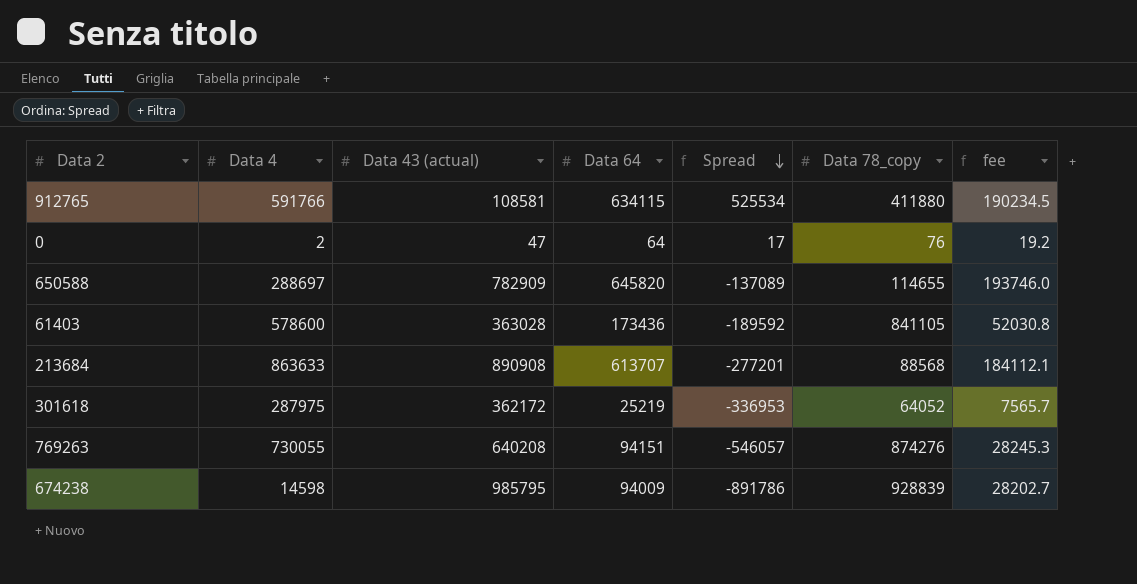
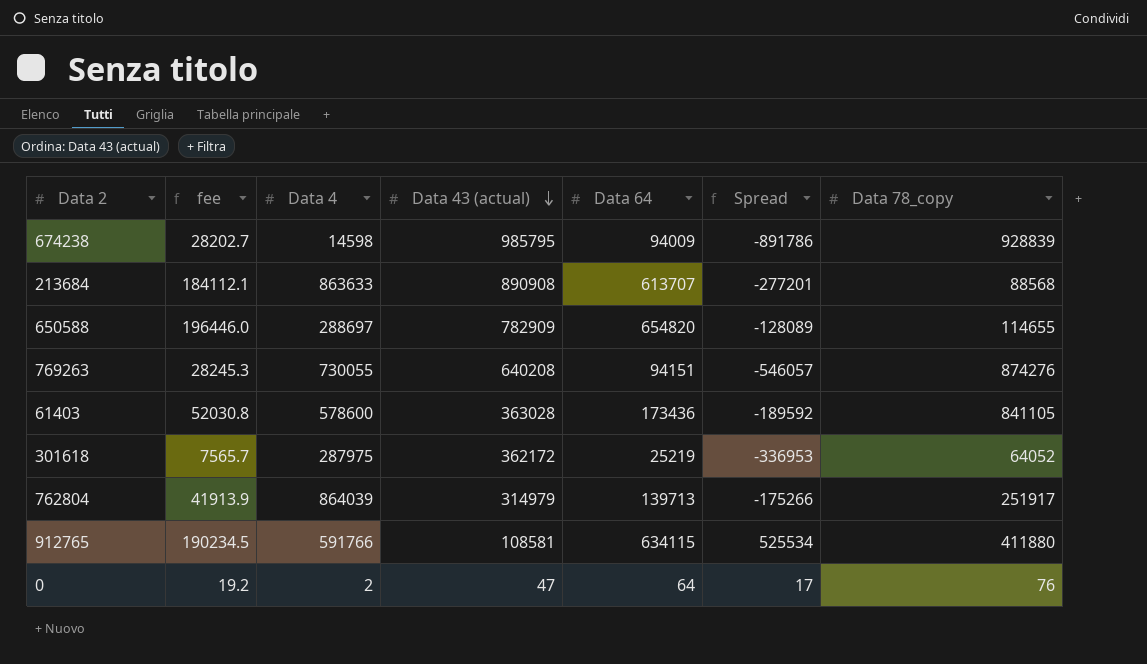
row order: Spread descending -> Data 43 (actual) descending
column fee | position: 7 -> 2
650588 | fee: 193746.0 -> 196446.0
650588 | Data 64: 645820 -> 654820
650588 | Spread: -137089 -> -128089
row 762804: none -> 41913.9 | 864039 | 314979 | 139713 | -175266 | 251917

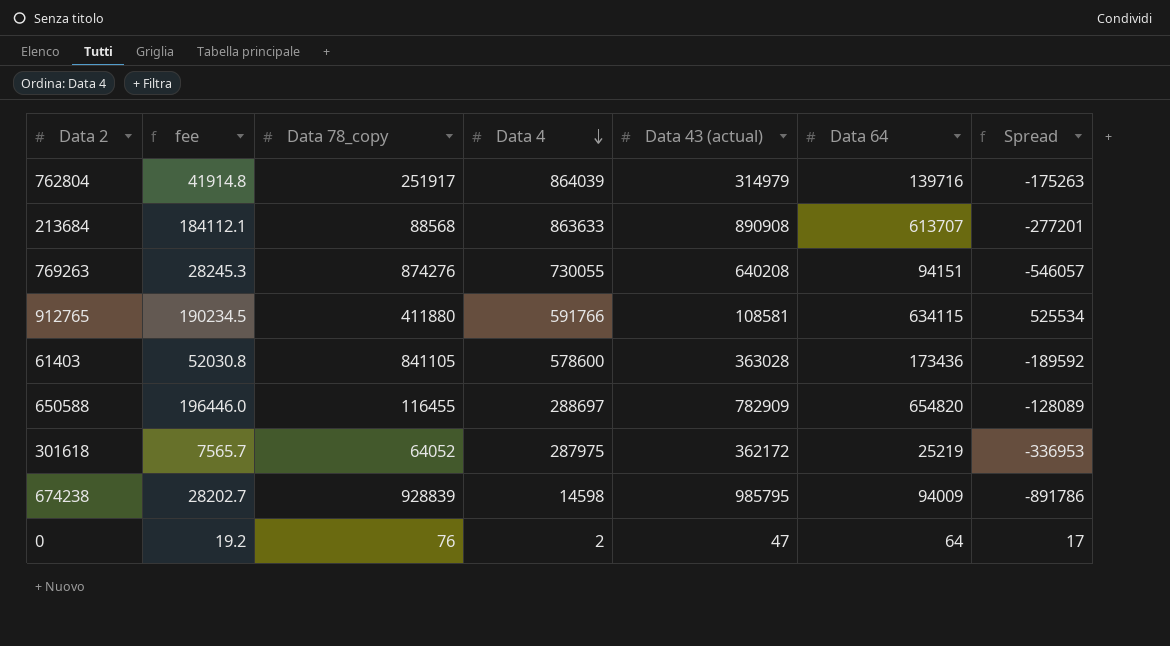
row order: Data 43 (actual) descending -> Data 4 descending
column Data 78_copy | position: 7 -> 3
762804 | fee: 41913.9 -> 41914.8
762804 | Data 64: 139713 -> 139716
762804 | Spread: -175266 -> -175263
650588 | Data 78_copy: 114655 -> 116455

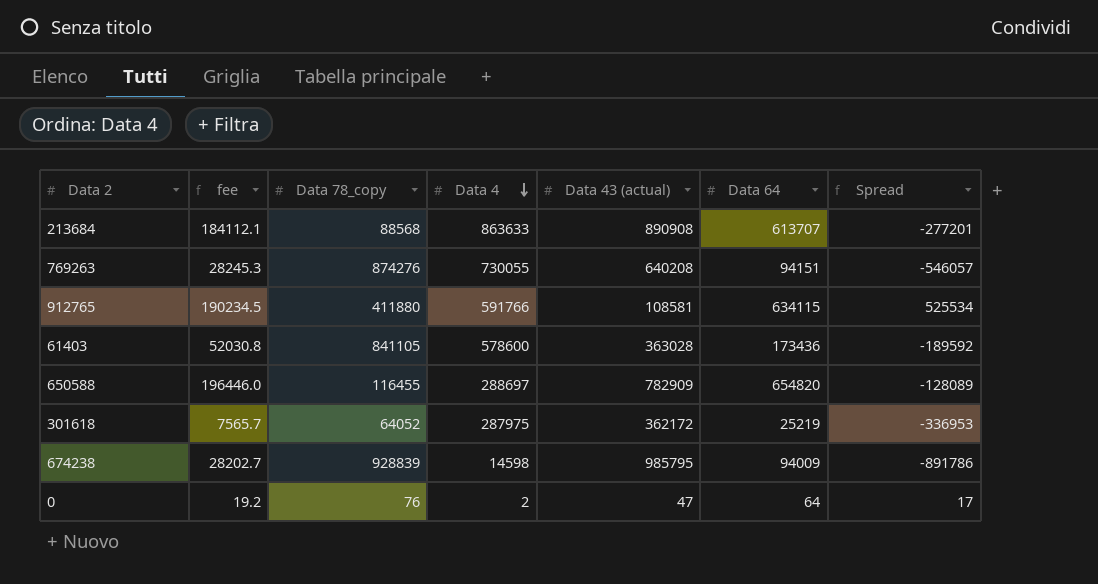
row 762804: 41914.8 | 251917 | 864039 | 314979 | 139716 | -175263 -> none

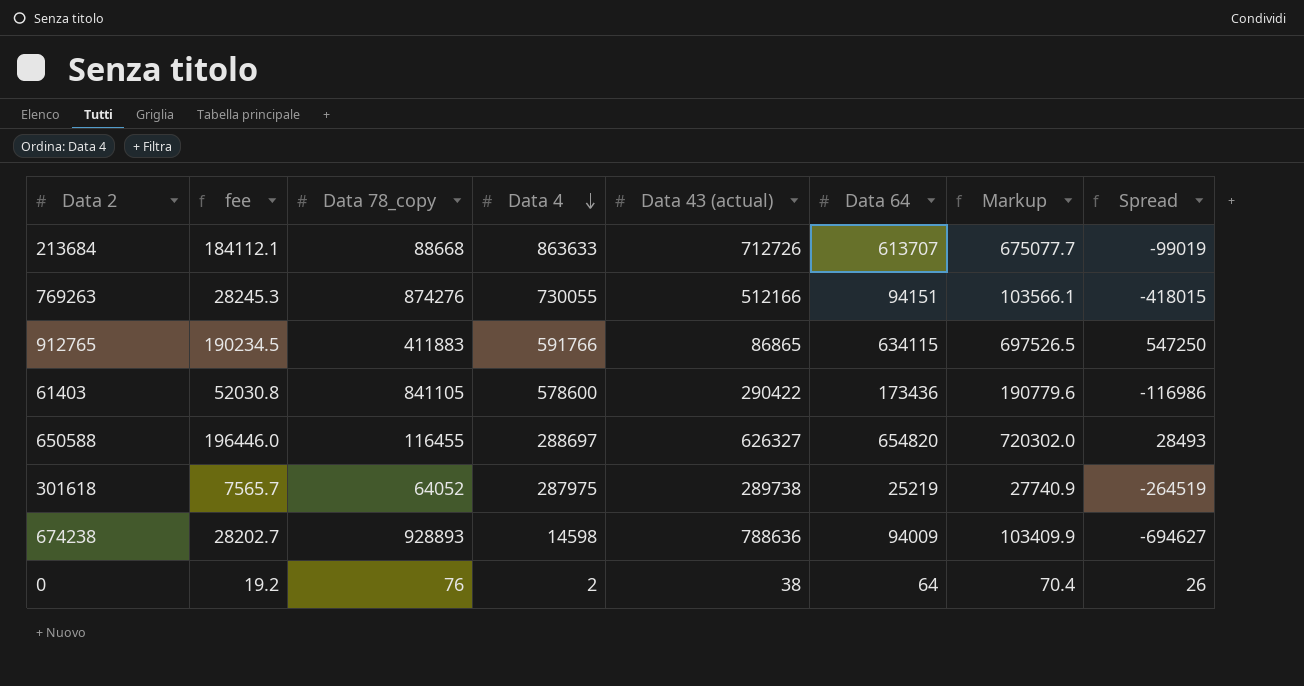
column Markup | formula: none -> [Data 64] * 1.1
213684 | Data 78_copy: 88568 -> 88668
213684 | Data 43 (actual): 890908 -> 712726
213684 | Spread: -277201 -> -99019
769263 | Data 43 (actual): 640208 -> 512166
769263 | Spread: -546057 -> -418015
912765 | Data 78_copy: 411880 -> 411883
912765 | Data 43 (actual): 108581 -> 86865
912765 | Spread: 525534 -> 547250
61403 | Data 43 (actual): 363028 -> 290422
61403 | Spread: -189592 -> -116986
650588 | Data 43 (actual): 782909 -> 626327
650588 | Spread: -128089 -> 28493
301618 | Data 43 (actual): 362172 -> 289738
301618 | Spread: -336953 -> -264519
674238 | Data 78_copy: 928839 -> 928893
674238 | Data 43 (actual): 985795 -> 788636
674238 | Spread: -891786 -> -694627
0 | Data 43 (actual): 47 -> 38
0 | Spread: 17 -> 26

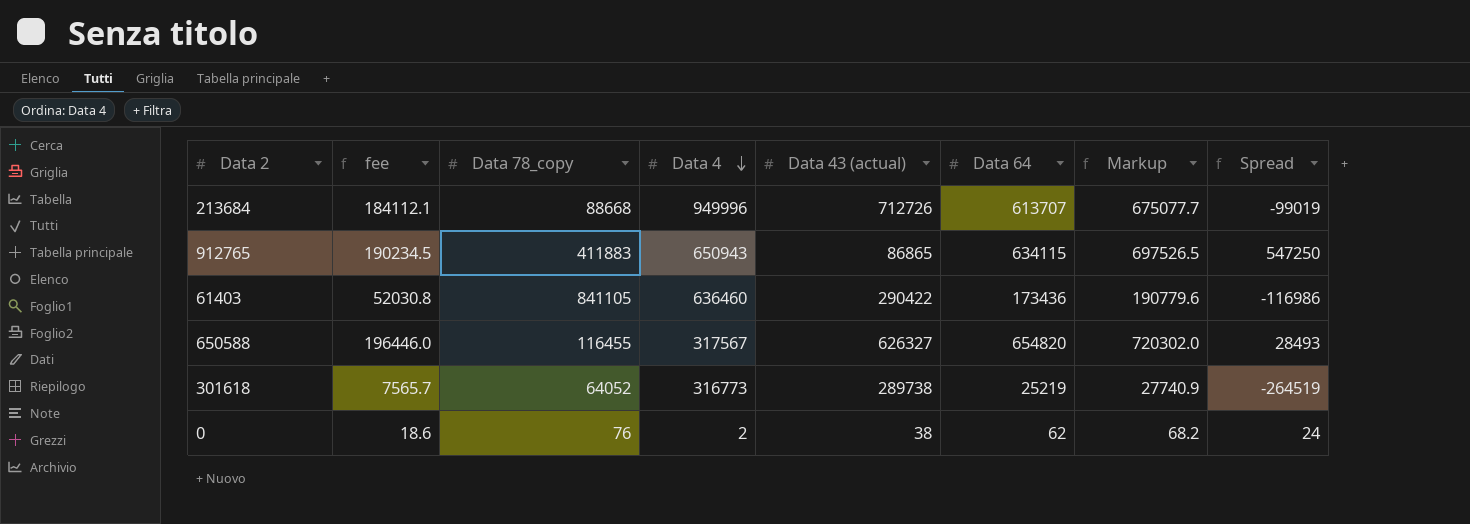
row 769263: 28245.3 | 874276 | 730055 | 512166 | 94151 | 103566.1 | -418015 -> none
row 674238: 28202.7 | 928893 | 14598 | 788636 | 94009 | 103409.9 | -694627 -> none
213684 | Data 4: 863633 -> 949996
912765 | Data 4: 591766 -> 650943
61403 | Data 4: 578600 -> 636460
650588 | Data 4: 288697 -> 317567
301618 | Data 4: 287975 -> 316773
0 | fee: 19.2 -> 18.6
0 | Data 64: 64 -> 62
0 | Markup: 70.4 -> 68.2
0 | Spread: 26 -> 24

